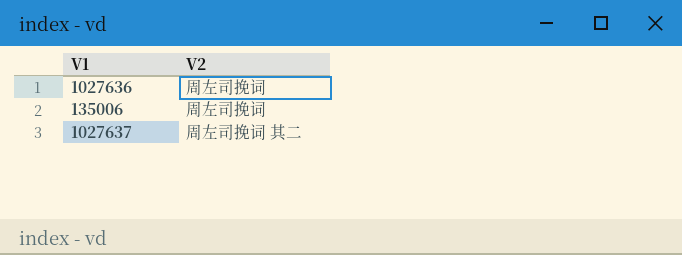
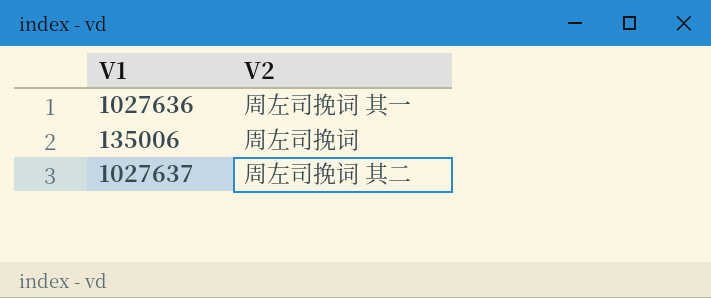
1027636 | V2: 周左司挽词 -> 周左司挽词 其一

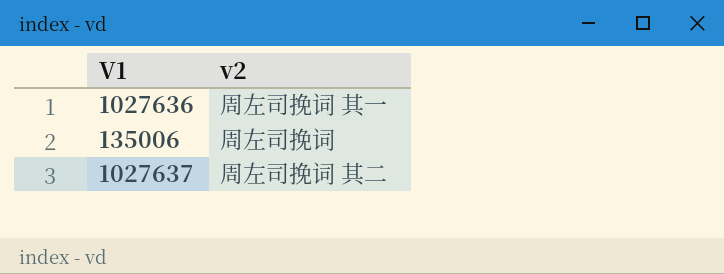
column name: V2 -> v2

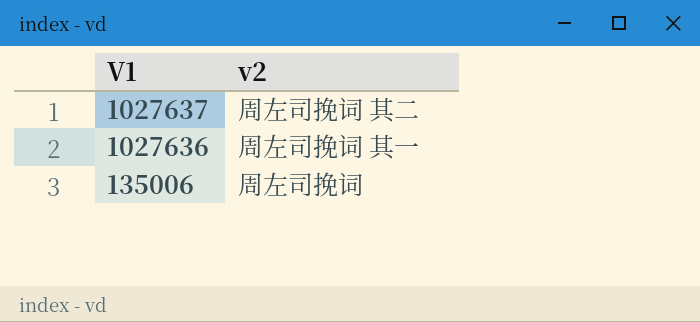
row order: none -> V1 descending

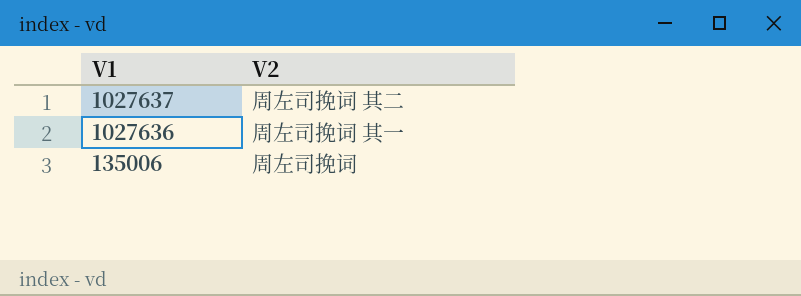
column name: v2 -> V2

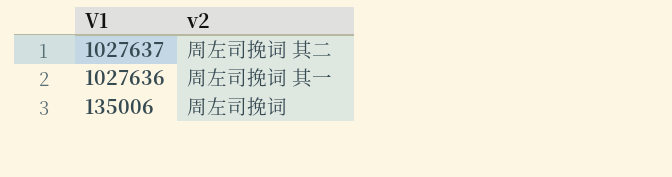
column name: V2 -> v2

